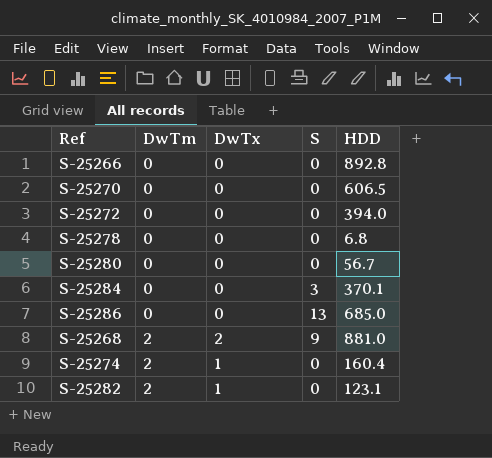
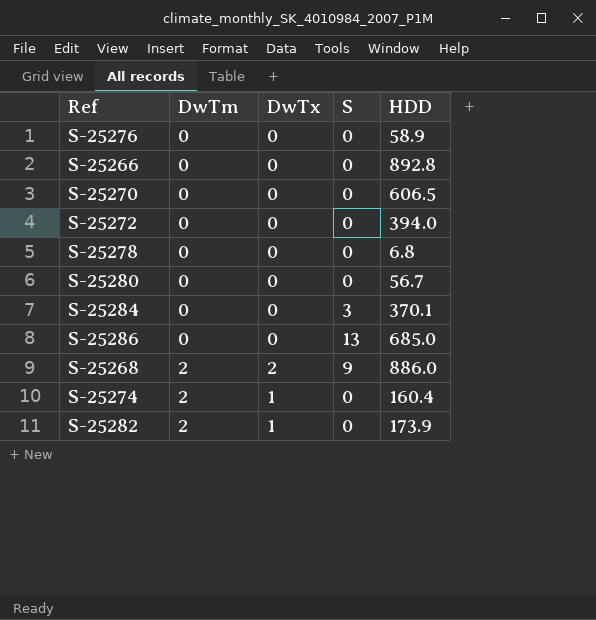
row S-25276: none -> 0 | 0 | 0 | 58.9
S-25268 | HDD: 881.0 -> 886.0
S-25282 | HDD: 123.1 -> 173.9

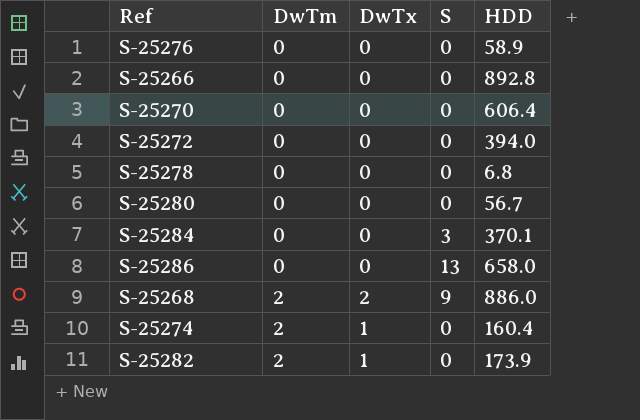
S-25270 | HDD: 606.5 -> 606.4
S-25286 | HDD: 685.0 -> 658.0

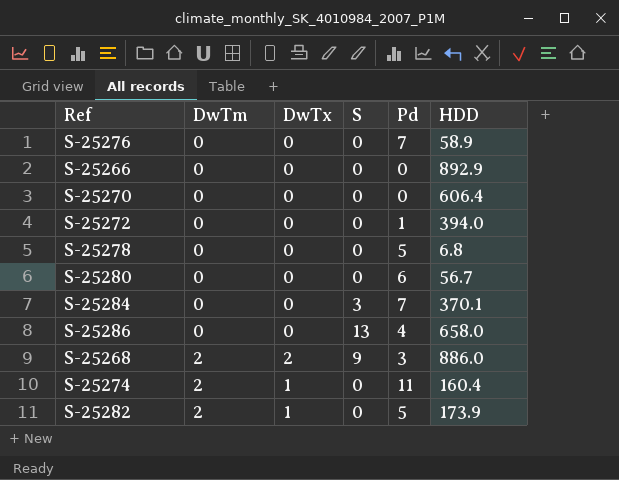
column Pd | position: none -> 5
S-25266 | HDD: 892.8 -> 892.9

